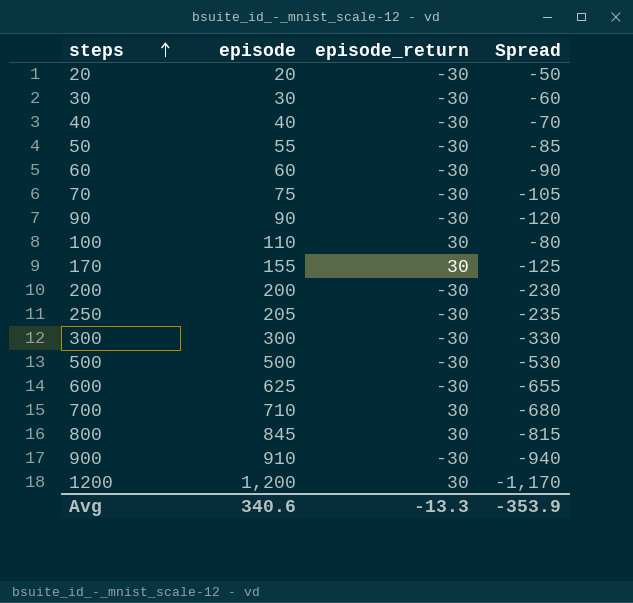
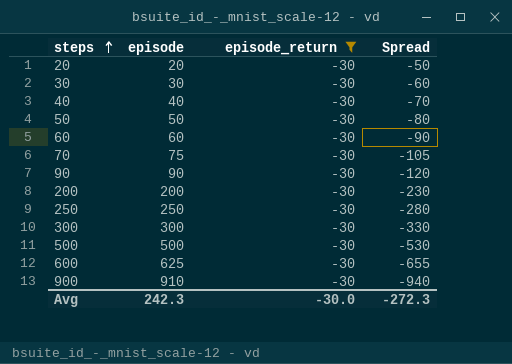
filter: none -> episode_return = -30
50 | episode: 55 -> 50
50 | Spread: -85 -> -80
250 | episode: 205 -> 250
250 | Spread: -235 -> -280
Avg | episode: 340.6 -> 242.3
Avg | episode_return: -13.3 -> -30.0
Avg | Spread: -353.9 -> -272.3

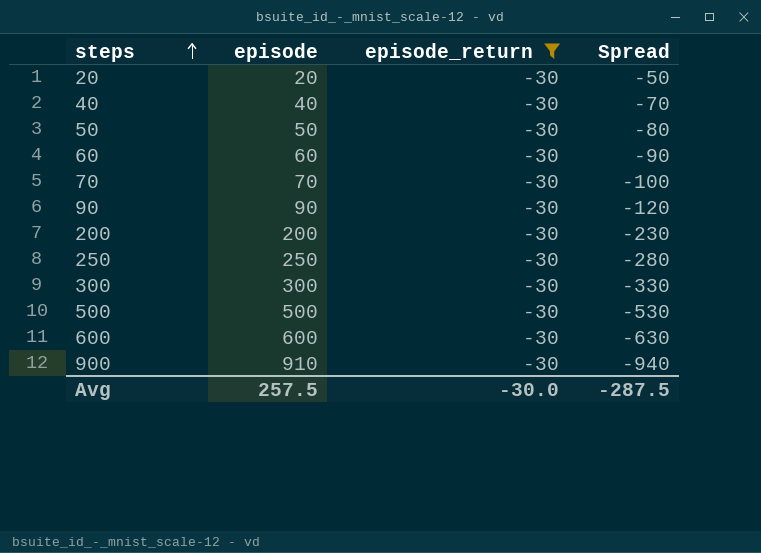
row 30: 30 | -30 | -60 -> none
70 | episode: 75 -> 70
70 | Spread: -105 -> -100
600 | episode: 625 -> 600
600 | Spread: -655 -> -630
Avg | episode: 242.3 -> 257.5
Avg | Spread: -272.3 -> -287.5

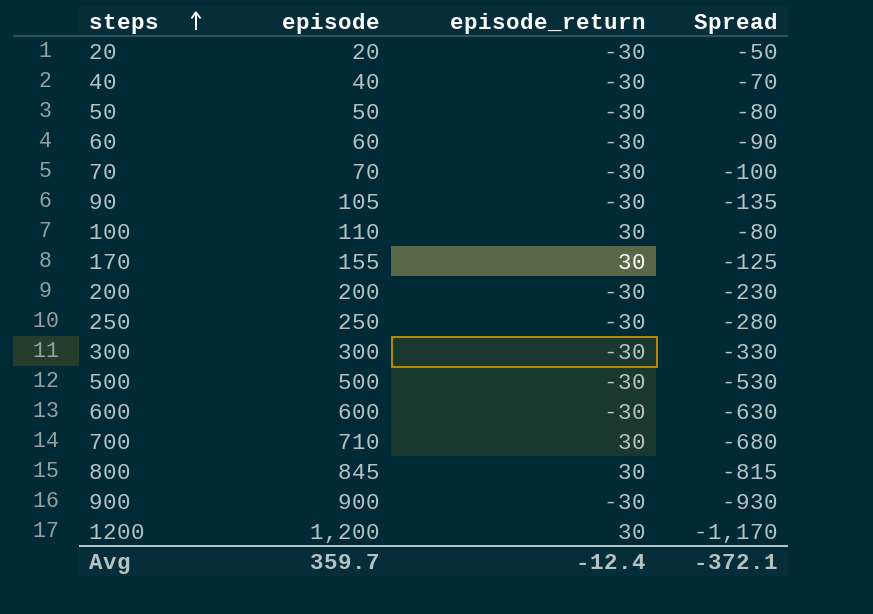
filter: episode_return = -30 -> none
90 | episode: 90 -> 105
90 | Spread: -120 -> -135
900 | episode: 910 -> 900
900 | Spread: -940 -> -930
Avg | episode: 257.5 -> 359.7
Avg | episode_return: -30.0 -> -12.4
Avg | Spread: -287.5 -> -372.1

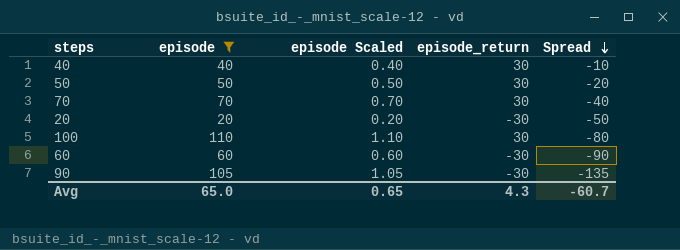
filter: none -> episode <= 110
row order: steps ascending -> Spread descending
column episode Scaled | formula: none -> [episode] * 0.01
40 | episode_return: -30 -> 30
40 | Spread: -70 -> -10
50 | episode_return: -30 -> 30
50 | Spread: -80 -> -20
70 | episode_return: -30 -> 30
70 | Spread: -100 -> -40
Avg | episode: 359.7 -> 65.0
Avg | episode_return: -12.4 -> 4.3
Avg | Spread: -372.1 -> -60.7

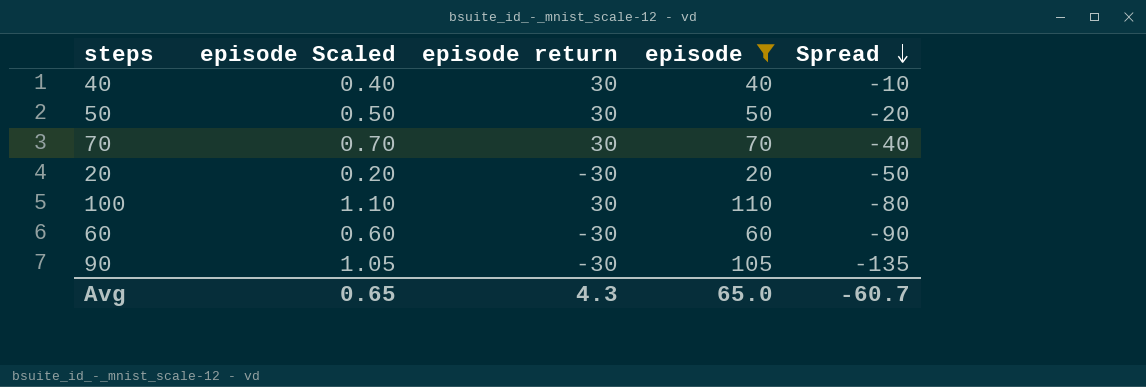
column name: episode_return -> episode return
column episode | position: 2 -> 4

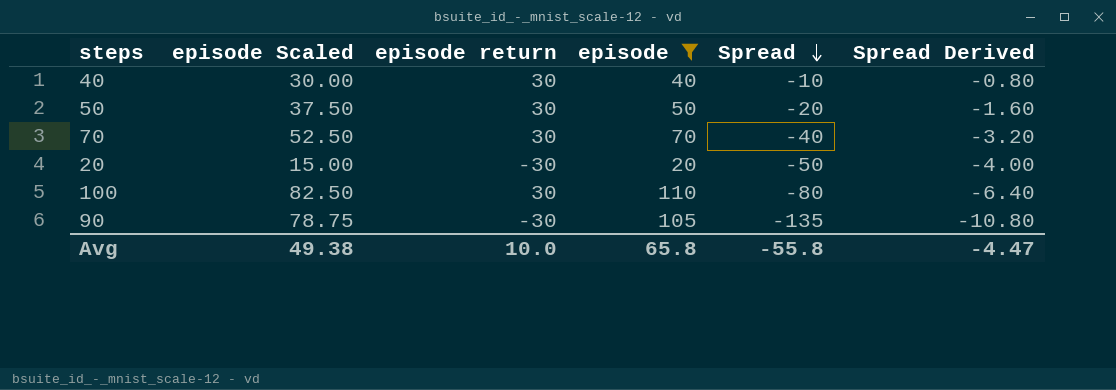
column episode Scaled | formula: [episode] * 0.01 -> [episode] * 0.75
column Spread Derived | formula: none -> [Spread] * 0.08
row 60: 0.60 | -30 | 60 | -90 -> none
Avg | episode Scaled: 0.65 -> 49.38
Avg | episode return: 4.3 -> 10.0
Avg | episode: 65.0 -> 65.8
Avg | Spread: -60.7 -> -55.8

